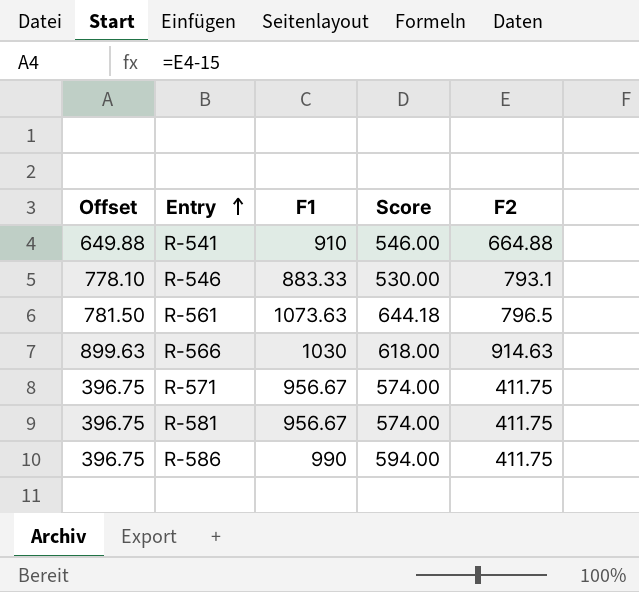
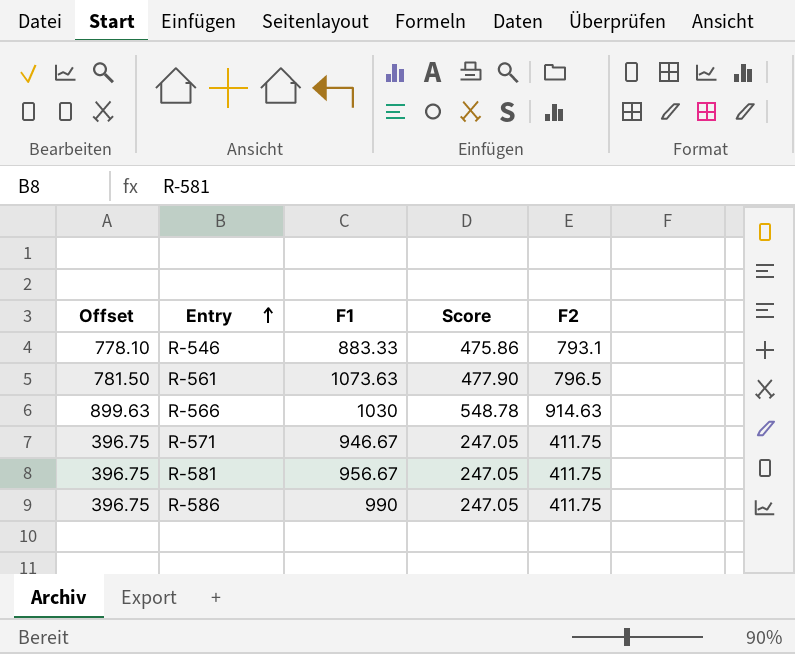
column Score | formula: [F1] * 0.6 -> [F2] * 0.6
row R-541: 649.88 | 910 | 546.00 | 664.88 -> none
R-571 | F1: 956.67 -> 946.67

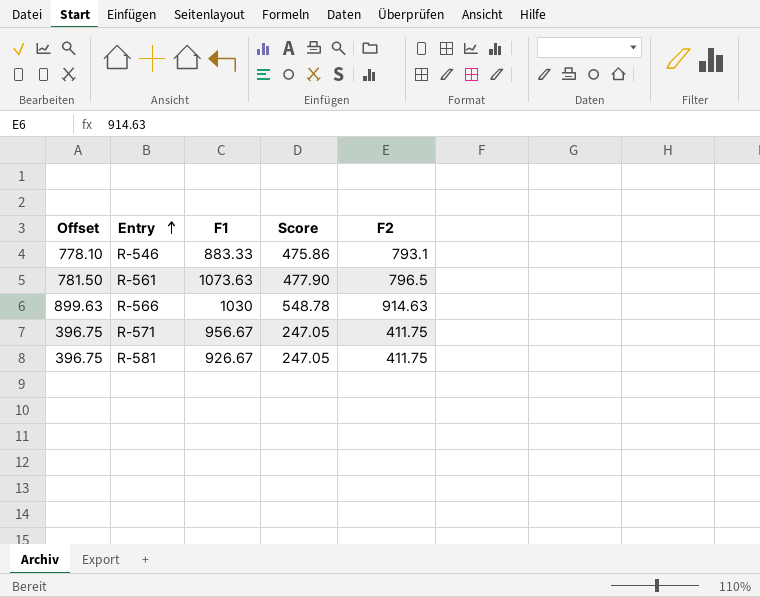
row R-586: 396.75 | 990 | 247.05 | 411.75 -> none
R-571 | F1: 946.67 -> 956.67
R-581 | F1: 956.67 -> 926.67

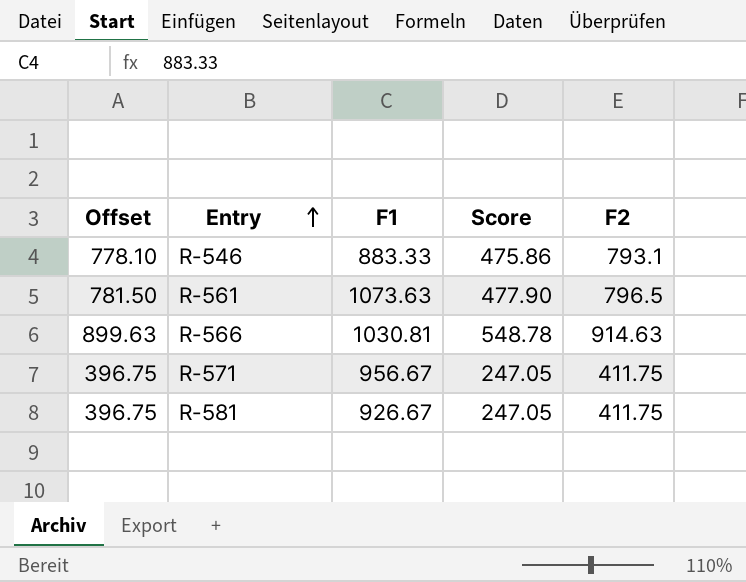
R-566 | F1: 1030 -> 1030.81

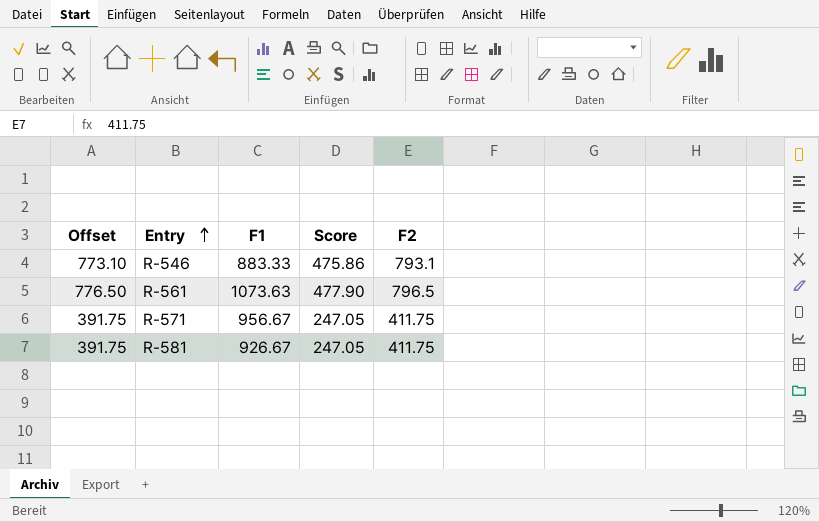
column Offset | formula: [F2] - 15 -> [F2] - 20
row R-566: 899.63 | 1030.81 | 548.78 | 914.63 -> none

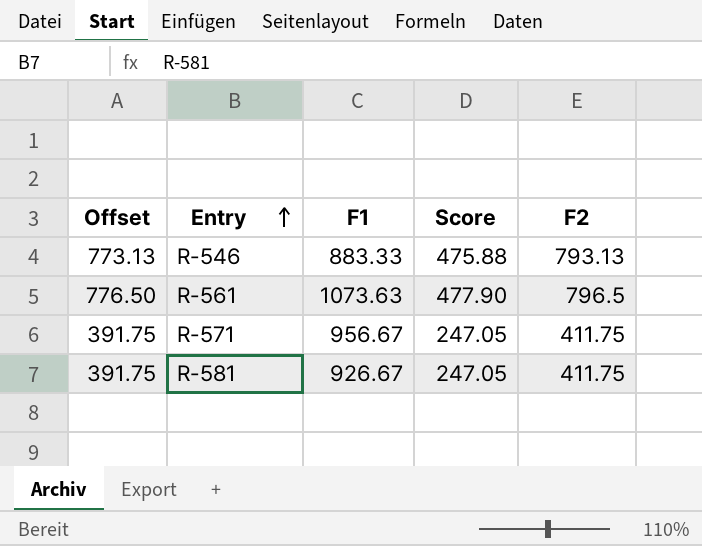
R-546 | Offset: 773.10 -> 773.13
R-546 | Score: 475.86 -> 475.88
R-546 | F2: 793.1 -> 793.13

